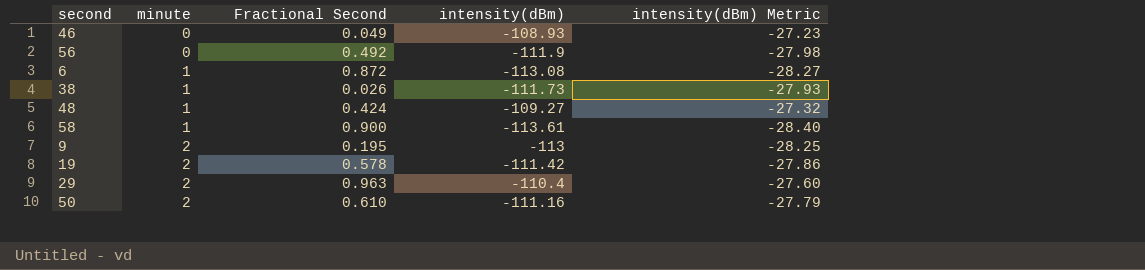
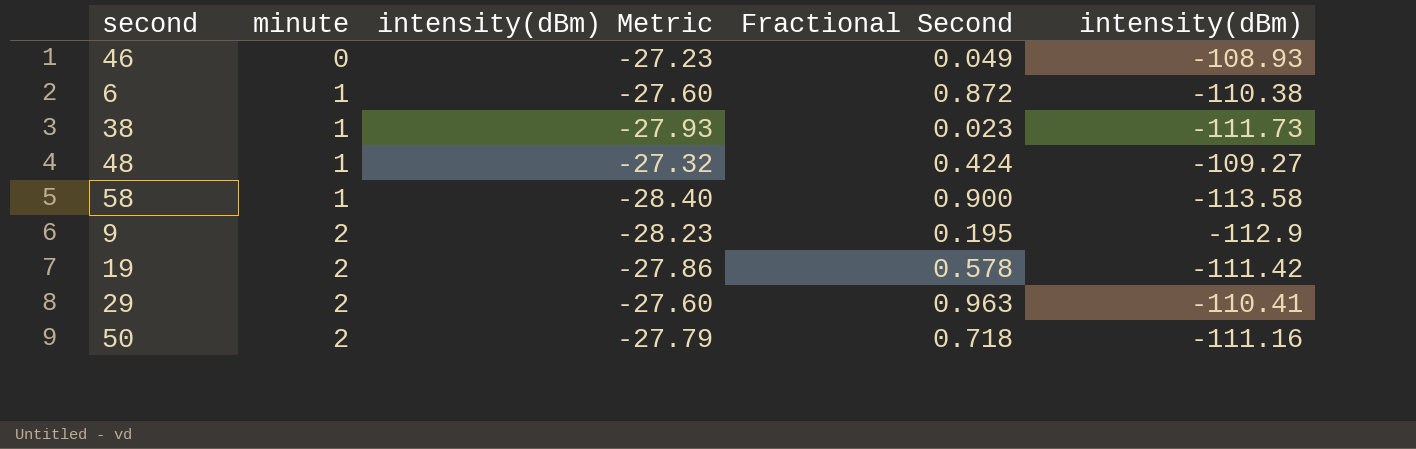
column intensity(dBm) Metric | position: 5 -> 3
row 56: 0 | 0.492 | -111.9 | -27.98 -> none
6 | intensity(dBm) Metric: -28.27 -> -27.60
6 | intensity(dBm): -113.08 -> -110.38
38 | Fractional Second: 0.026 -> 0.023
58 | intensity(dBm): -113.61 -> -113.58
9 | intensity(dBm) Metric: -28.25 -> -28.23
9 | intensity(dBm): -113 -> -112.9
29 | intensity(dBm): -110.4 -> -110.41
50 | Fractional Second: 0.610 -> 0.718

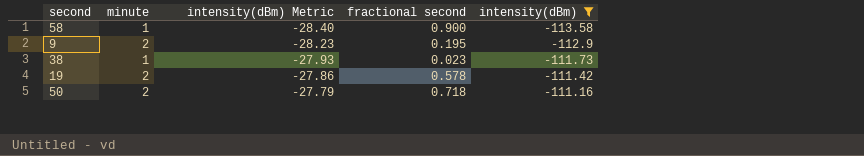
filter: none -> intensity(dBm) <= -111.16
row order: minute ascending -> intensity(dBm) Metric ascending
column name: Fractional Second -> fractional second

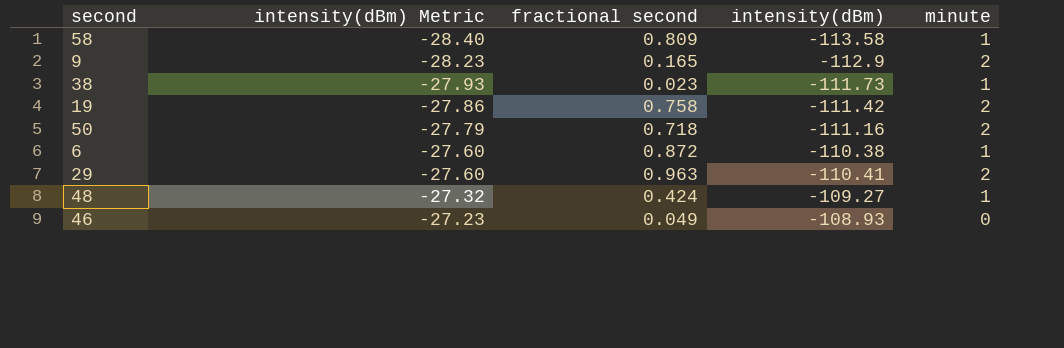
filter: intensity(dBm) <= -111.16 -> none
column minute | position: 2 -> 5
58 | fractional second: 0.900 -> 0.809
9 | fractional second: 0.195 -> 0.165
19 | fractional second: 0.578 -> 0.758

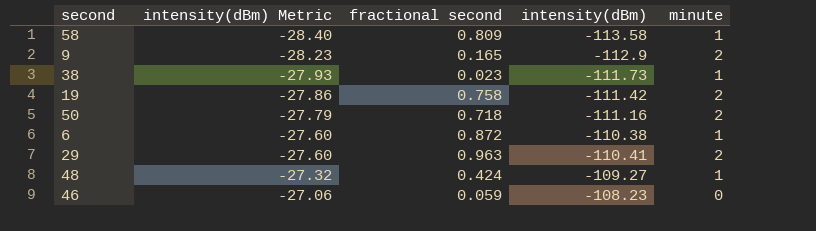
46 | intensity(dBm) Metric: -27.23 -> -27.06
46 | fractional second: 0.049 -> 0.059
46 | intensity(dBm): -108.93 -> -108.23

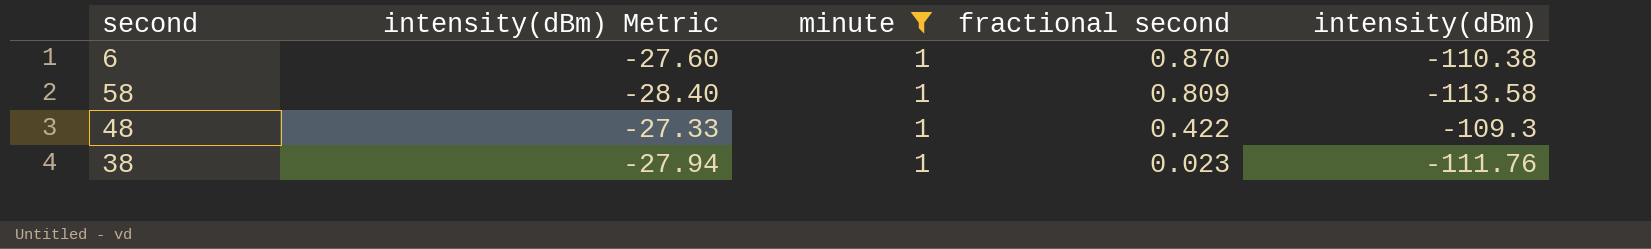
filter: none -> minute = 1
row order: intensity(dBm) Metric ascending -> fractional second descending
column minute | position: 5 -> 3
6 | fractional second: 0.872 -> 0.870
48 | intensity(dBm) Metric: -27.32 -> -27.33
48 | fractional second: 0.424 -> 0.422
48 | intensity(dBm): -109.27 -> -109.3
38 | intensity(dBm) Metric: -27.93 -> -27.94
38 | intensity(dBm): -111.73 -> -111.76

